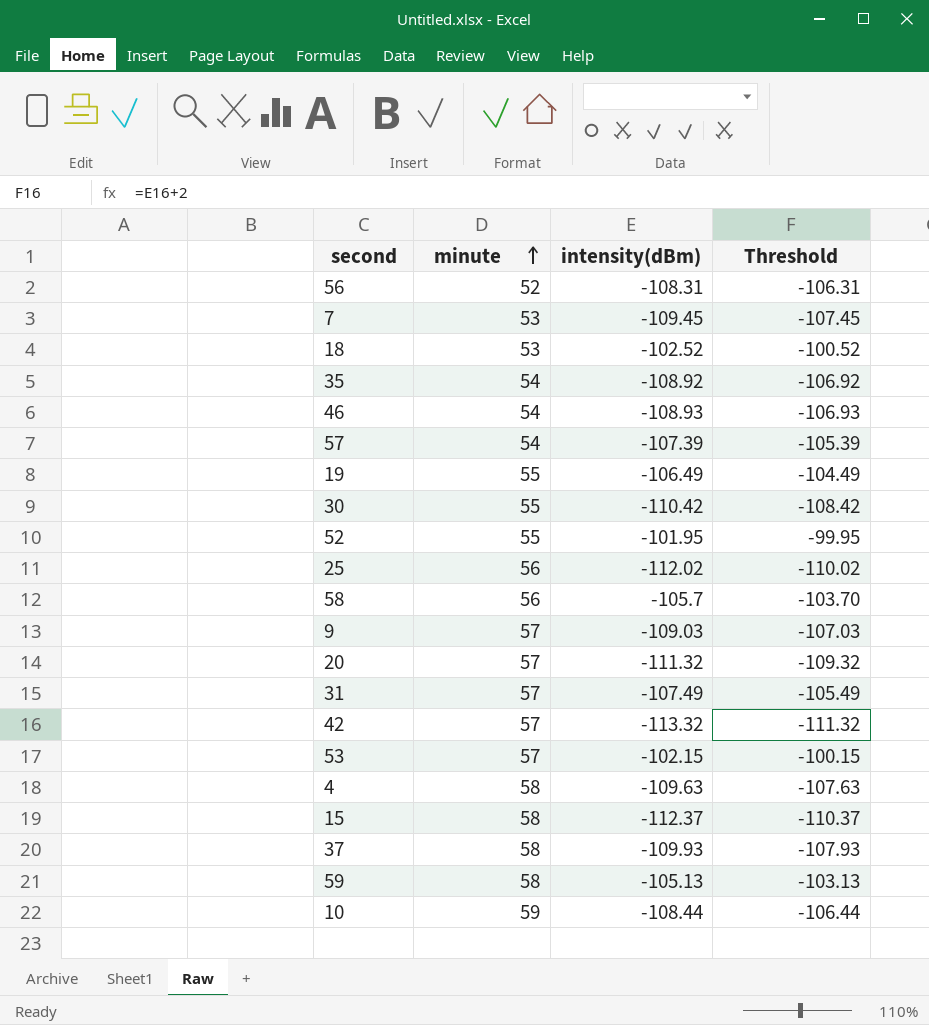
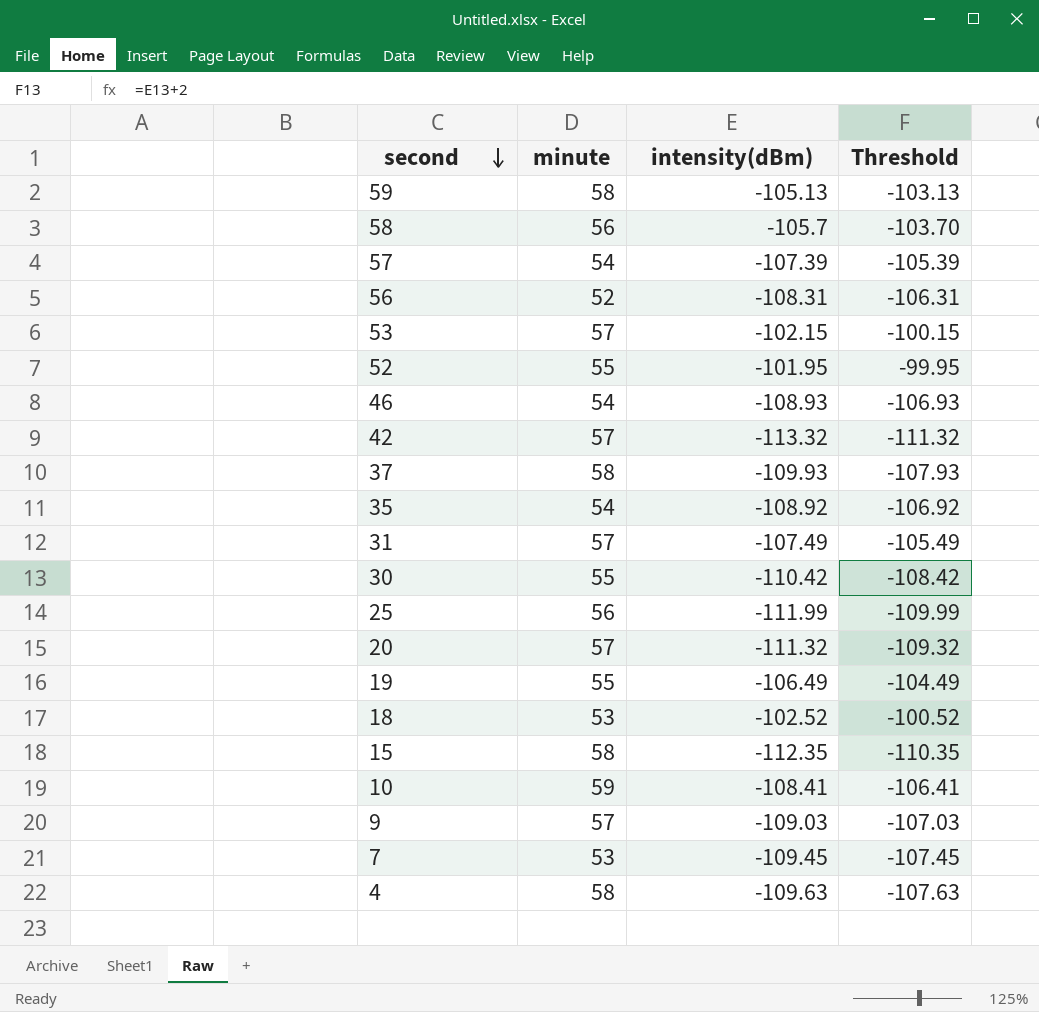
row order: minute ascending -> second descending
25 | intensity(dBm): -112.02 -> -111.99
25 | Threshold: -110.02 -> -109.99
15 | intensity(dBm): -112.37 -> -112.35
15 | Threshold: -110.37 -> -110.35
10 | intensity(dBm): -108.44 -> -108.41
10 | Threshold: -106.44 -> -106.41

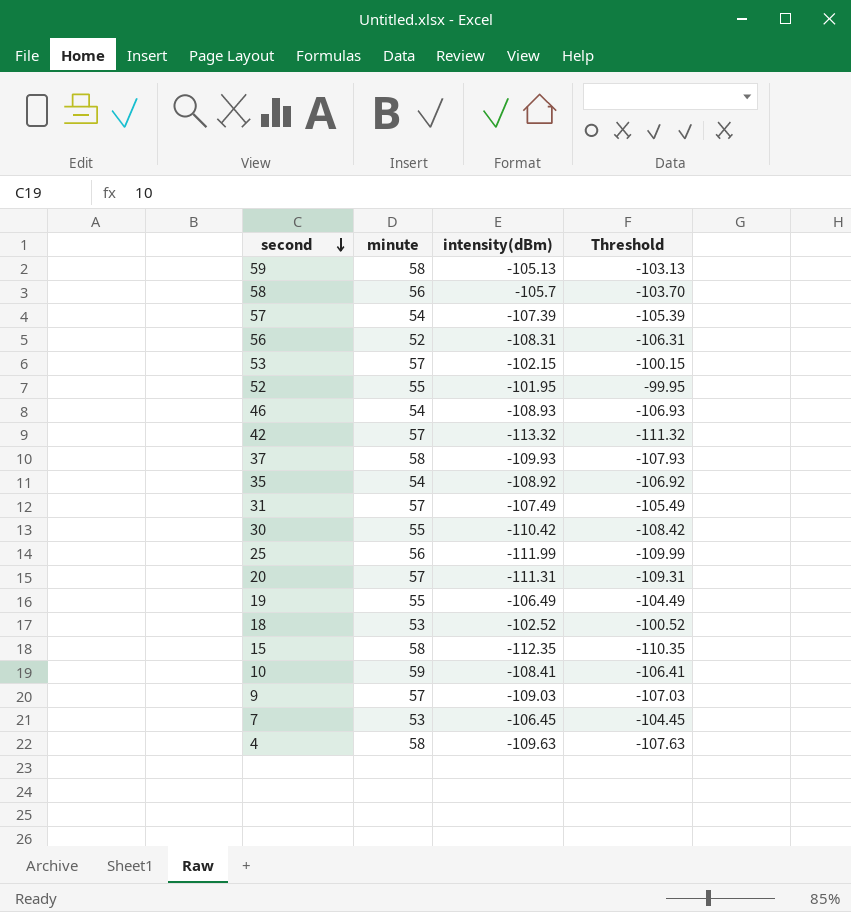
20 | intensity(dBm): -111.32 -> -111.31
20 | Threshold: -109.32 -> -109.31
7 | intensity(dBm): -109.45 -> -106.45
7 | Threshold: -107.45 -> -104.45

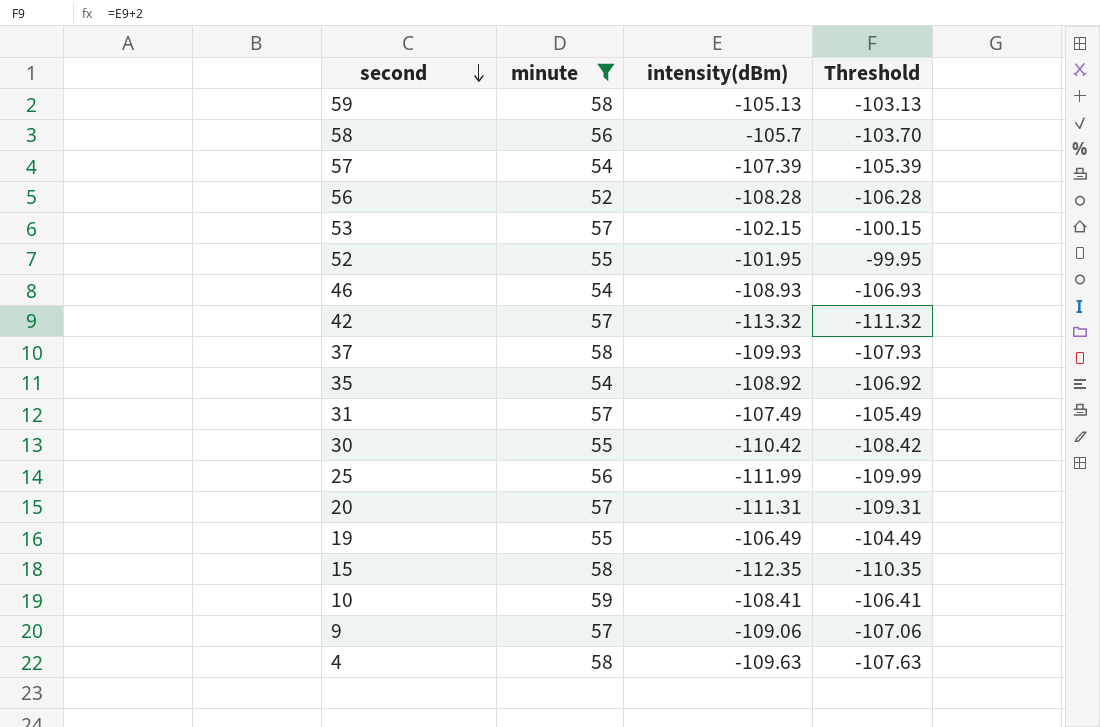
filter: none -> minute != 53
56 | intensity(dBm): -108.31 -> -108.28
56 | Threshold: -106.31 -> -106.28
9 | intensity(dBm): -109.03 -> -109.06
9 | Threshold: -107.03 -> -107.06

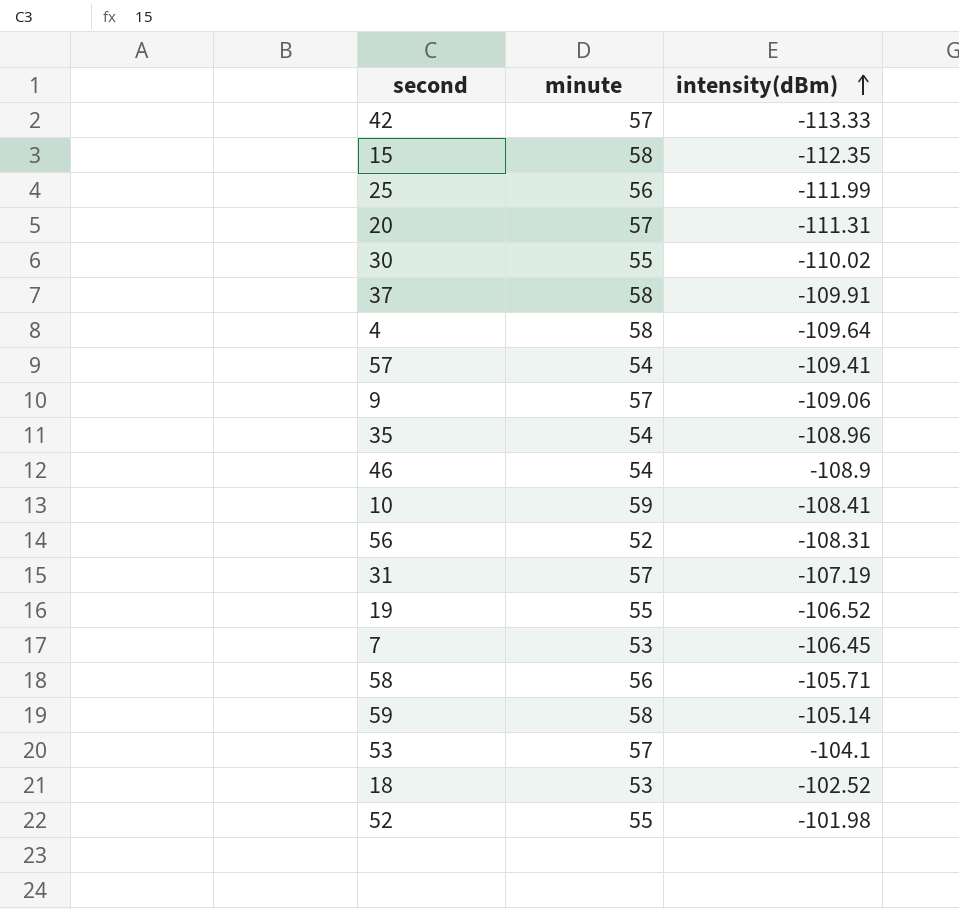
filter: minute != 53 -> none
row order: second descending -> intensity(dBm) ascending
column Threshold | formula: [intensity(dBm)] + 2 -> none
42 | intensity(dBm): -113.32 -> -113.33
30 | intensity(dBm): -110.42 -> -110.02
37 | intensity(dBm): -109.93 -> -109.91
4 | intensity(dBm): -109.63 -> -109.64
57 | intensity(dBm): -107.39 -> -109.41
35 | intensity(dBm): -108.92 -> -108.96
46 | intensity(dBm): -108.93 -> -108.9
56 | intensity(dBm): -108.28 -> -108.31
31 | intensity(dBm): -107.49 -> -107.19
19 | intensity(dBm): -106.49 -> -106.52
58 | intensity(dBm): -105.7 -> -105.71
59 | intensity(dBm): -105.13 -> -105.14
53 | intensity(dBm): -102.15 -> -104.1
52 | intensity(dBm): -101.95 -> -101.98

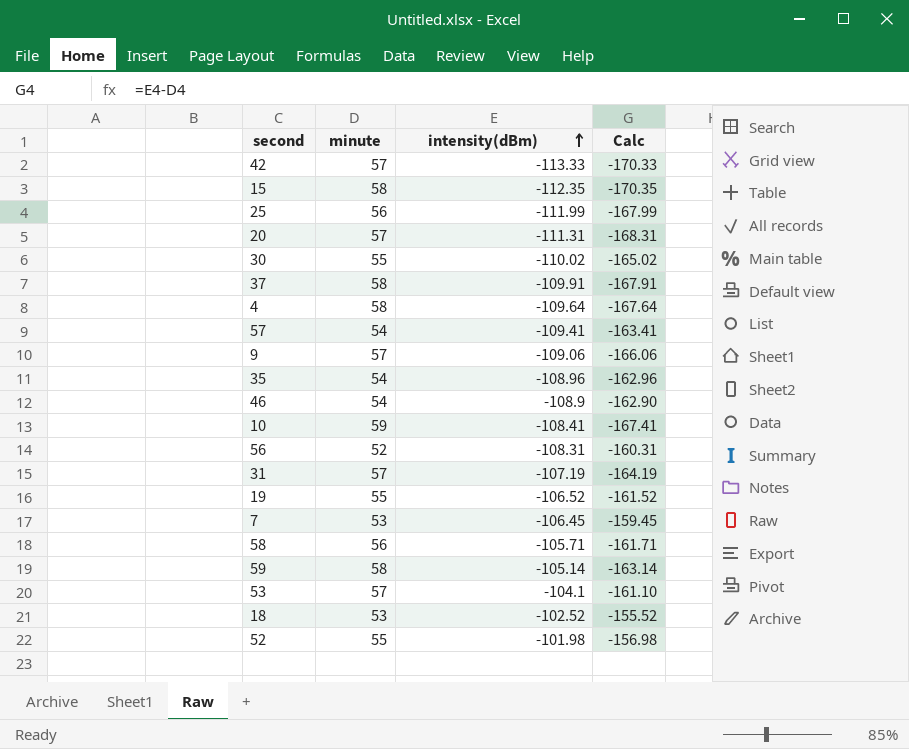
column Calc | formula: none -> [intensity(dBm)] - [minute]

